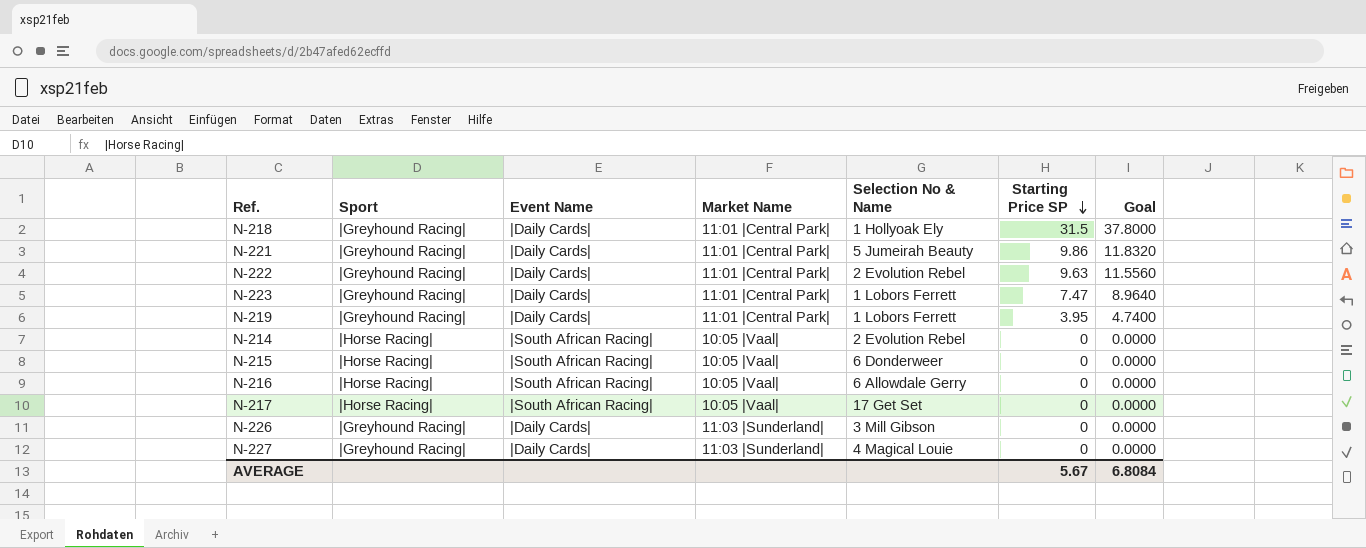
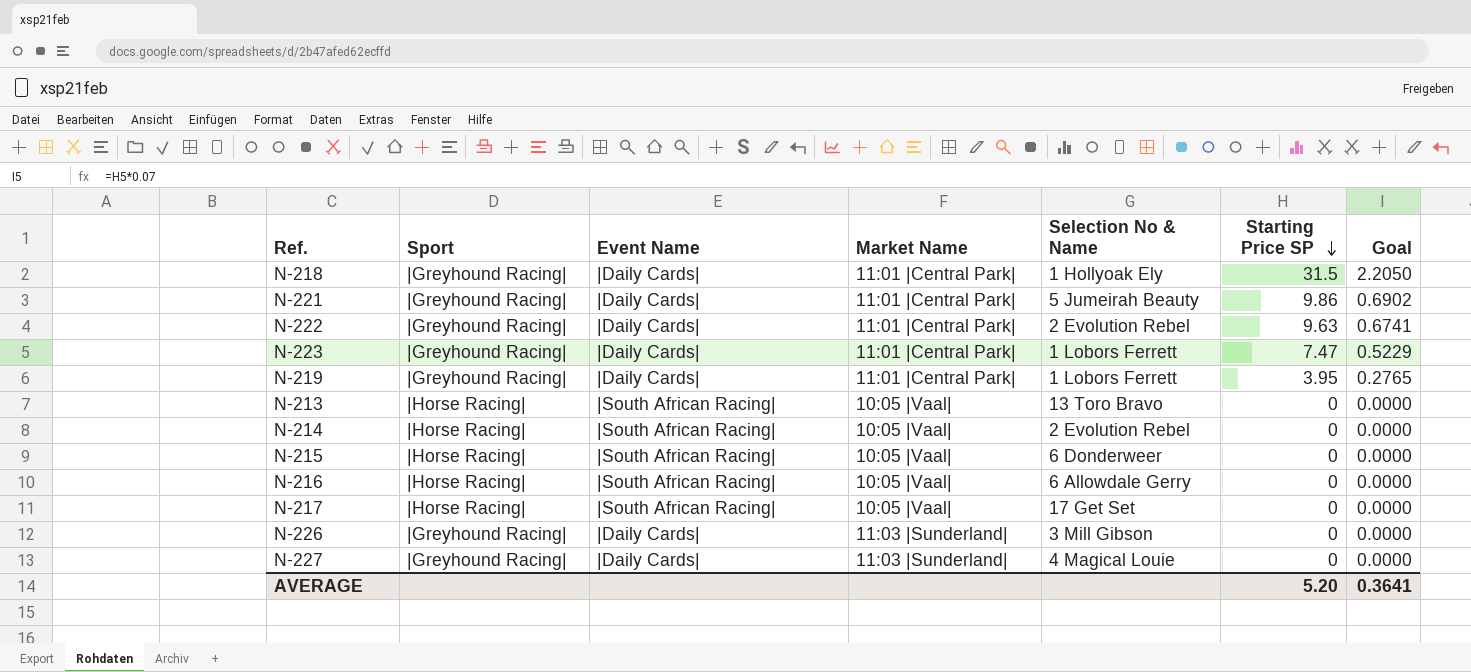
column Goal | formula: [Starting Price SP] * 1.2 -> [Starting Price SP] * 0.07
row N-213: none -> |Horse Racing| | |South African Racing| | 10:05 |Vaal| | 13 Toro Bravo | 0 | 0.0000
AVERAGE | Starting Price SP: 5.67 -> 5.20
AVERAGE | Goal: 6.8084 -> 0.3641

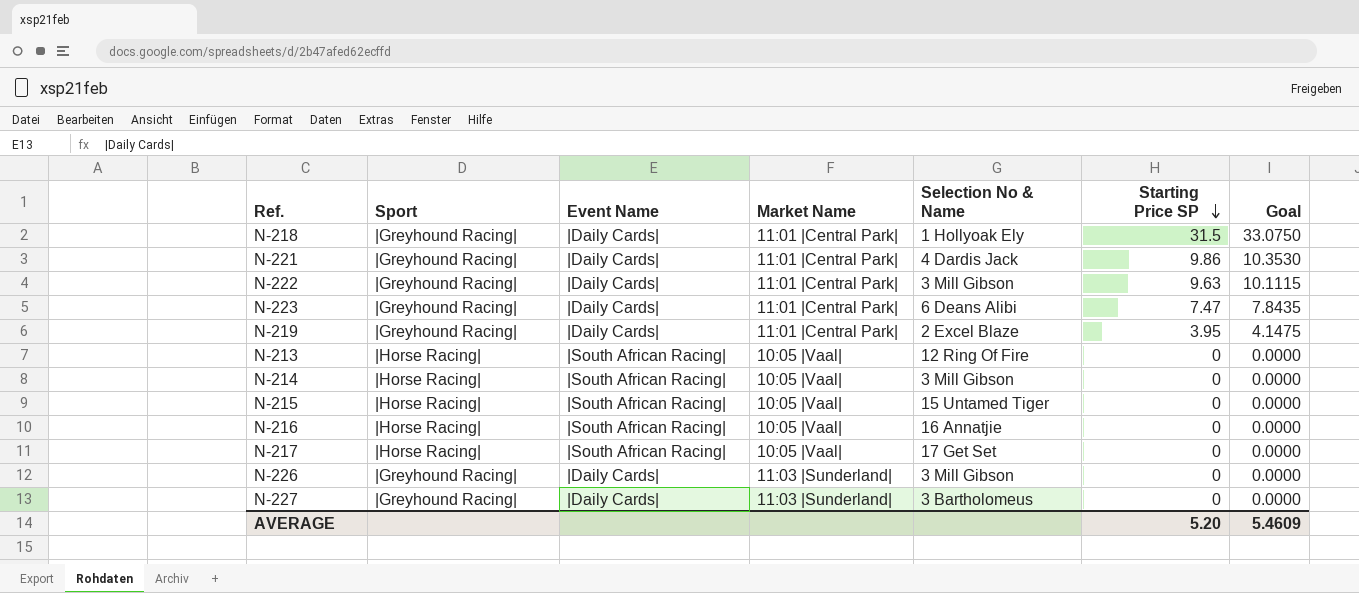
column Goal | formula: [Starting Price SP] * 0.07 -> [Starting Price SP] * 1.05
N-221 | Selection No & Name: 5 Jumeirah Beauty -> 4 Dardis Jack
N-222 | Selection No & Name: 2 Evolution Rebel -> 3 Mill Gibson
N-223 | Selection No & Name: 1 Lobors Ferrett -> 6 Deans Alibi
N-219 | Selection No & Name: 1 Lobors Ferrett -> 2 Excel Blaze
N-213 | Selection No & Name: 13 Toro Bravo -> 12 Ring Of Fire
N-214 | Selection No & Name: 2 Evolution Rebel -> 3 Mill Gibson
N-215 | Selection No & Name: 6 Donderweer -> 15 Untamed Tiger
N-216 | Selection No & Name: 6 Allowdale Gerry -> 16 Annatjie
N-227 | Selection No & Name: 4 Magical Louie -> 3 Bartholomeus
AVERAGE | Goal: 0.3641 -> 5.4609

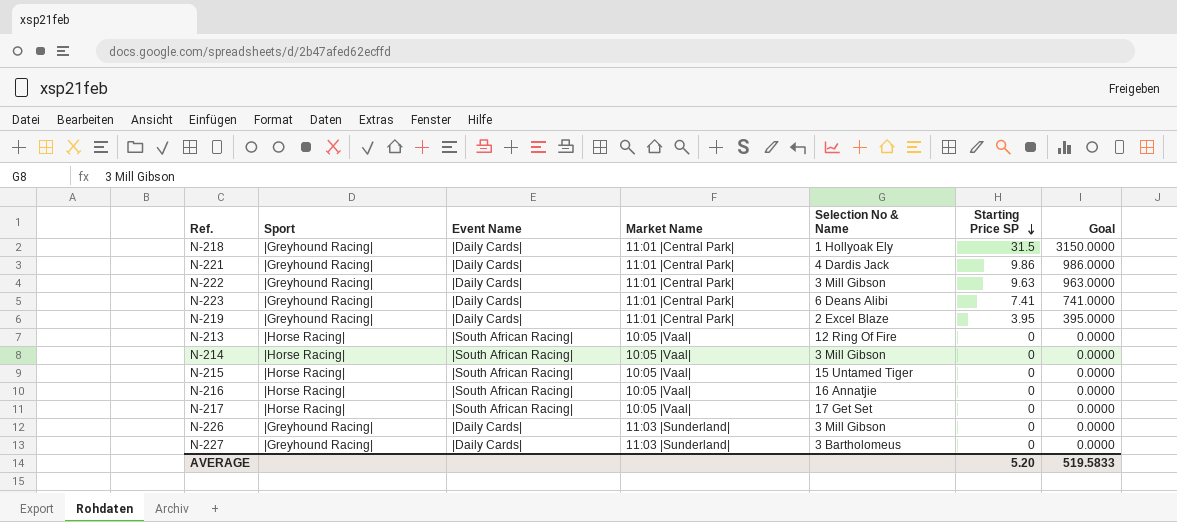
column Goal | formula: [Starting Price SP] * 1.05 -> [Starting Price SP] * 100
N-223 | Starting Price SP: 7.47 -> 7.41
AVERAGE | Goal: 5.4609 -> 519.5833

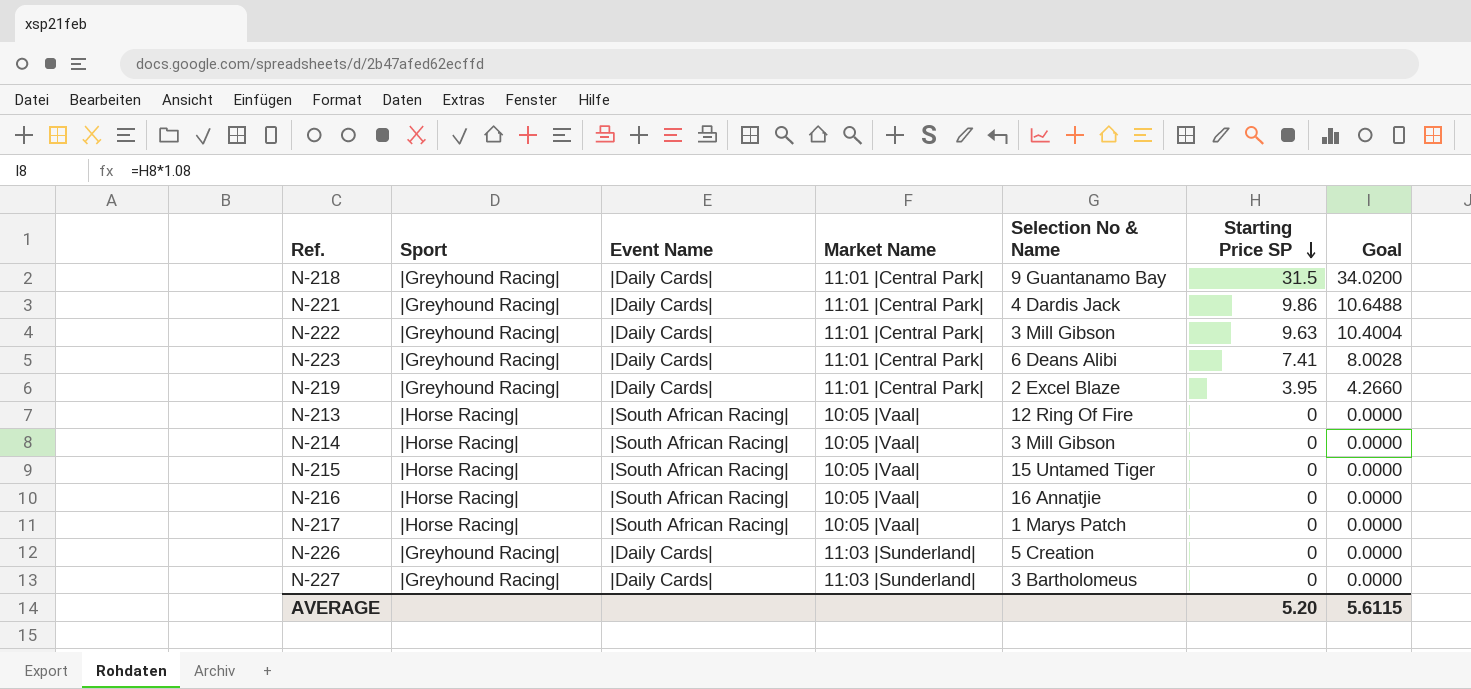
column Goal | formula: [Starting Price SP] * 100 -> [Starting Price SP] * 1.08
N-218 | Selection No & Name: 1 Hollyoak Ely -> 9 Guantanamo Bay
N-217 | Selection No & Name: 17 Get Set -> 1 Marys Patch
N-226 | Selection No & Name: 3 Mill Gibson -> 5 Creation
AVERAGE | Goal: 519.5833 -> 5.6115

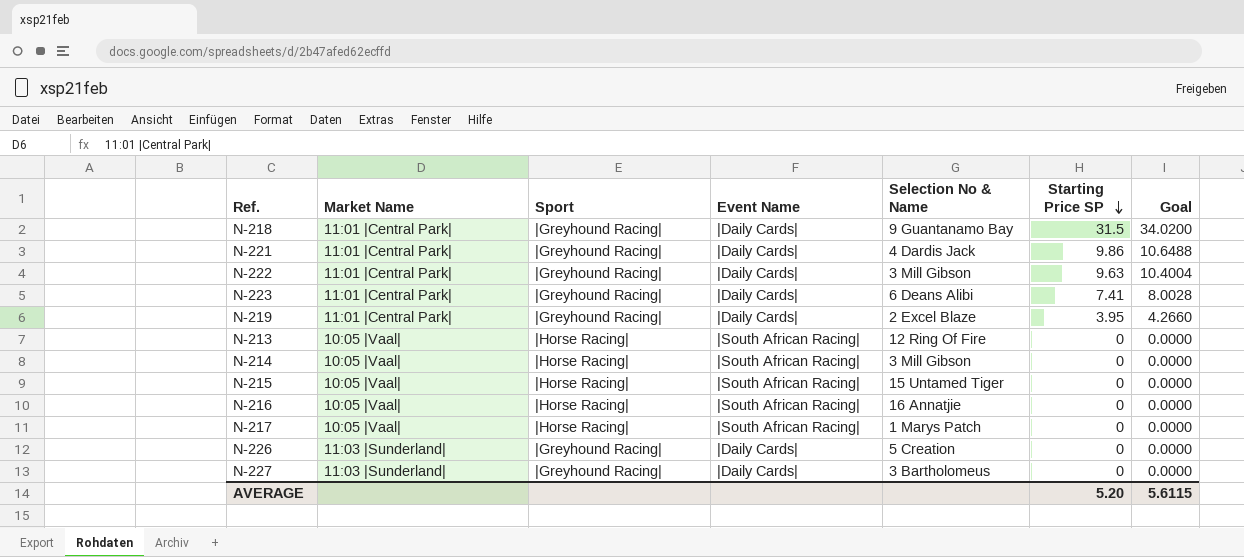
column Market Name | position: 4 -> 2

